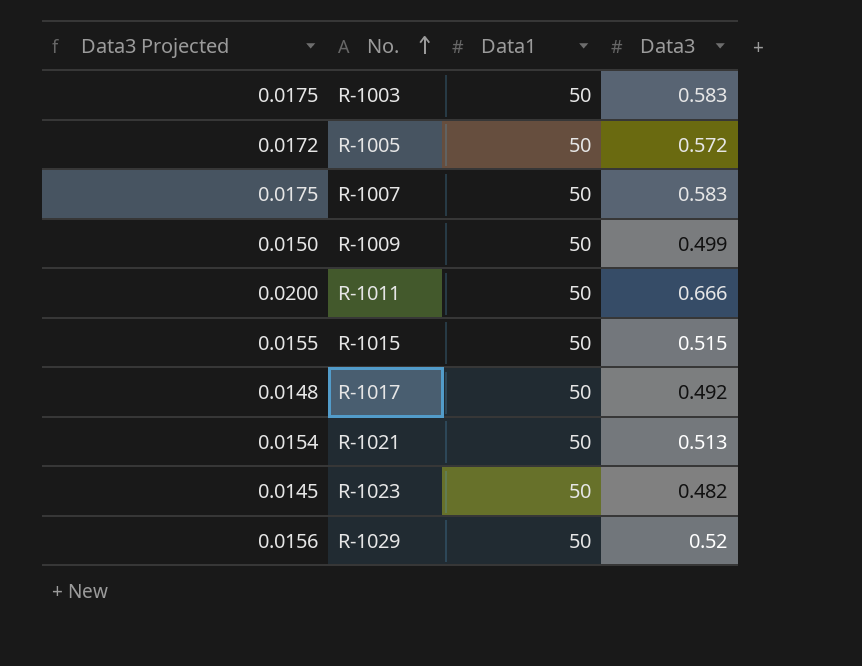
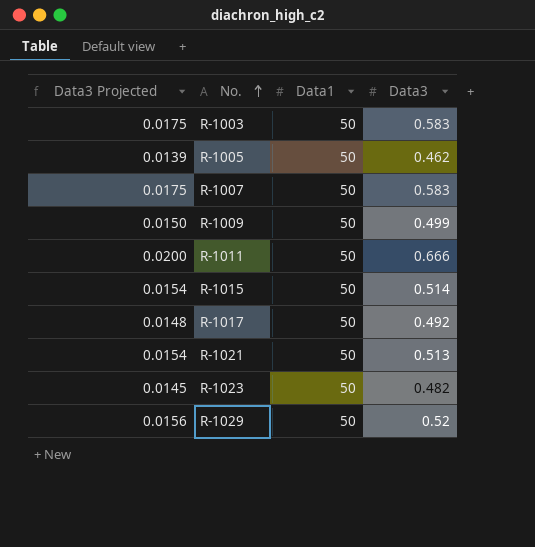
R-1005 | Data3 Projected: 0.0172 -> 0.0139
R-1005 | Data3: 0.572 -> 0.462
R-1015 | Data3 Projected: 0.0155 -> 0.0154
R-1015 | Data3: 0.515 -> 0.514

